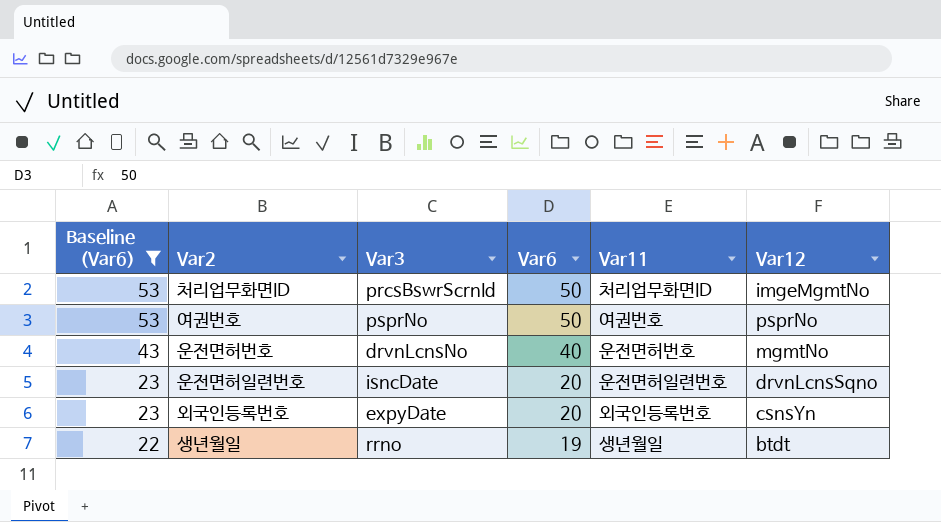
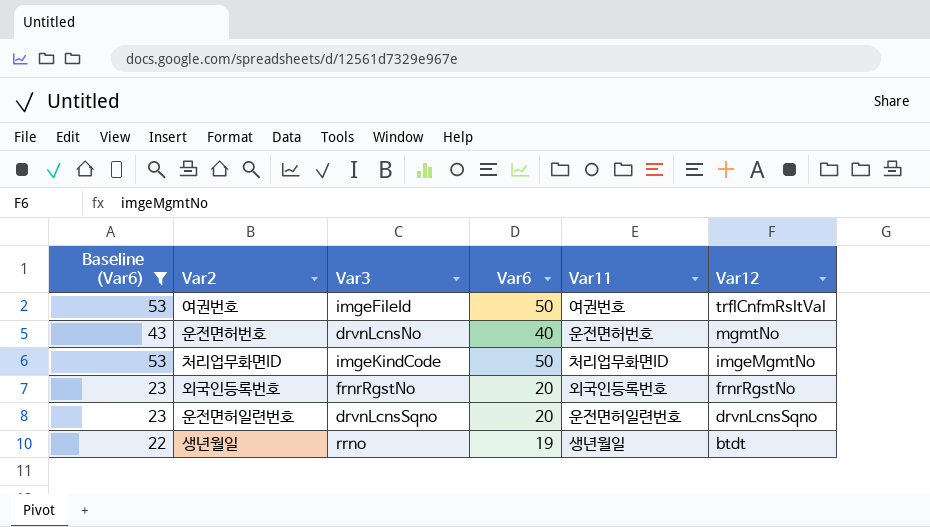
row order: Baseline (Var6) descending -> Var12 descending
여권번호 | Var3: psprNo -> imgeFileId
여권번호 | Var12: psprNo -> trflCnfmRsltVal
처리업무화면ID | Var3: prcsBswrScrnId -> imgeKindCode
외국인등록번호 | Var3: expyDate -> frnrRgstNo
외국인등록번호 | Var12: csnsYn -> frnrRgstNo
운전면허일련번호 | Var3: isncDate -> drvnLcnsSqno

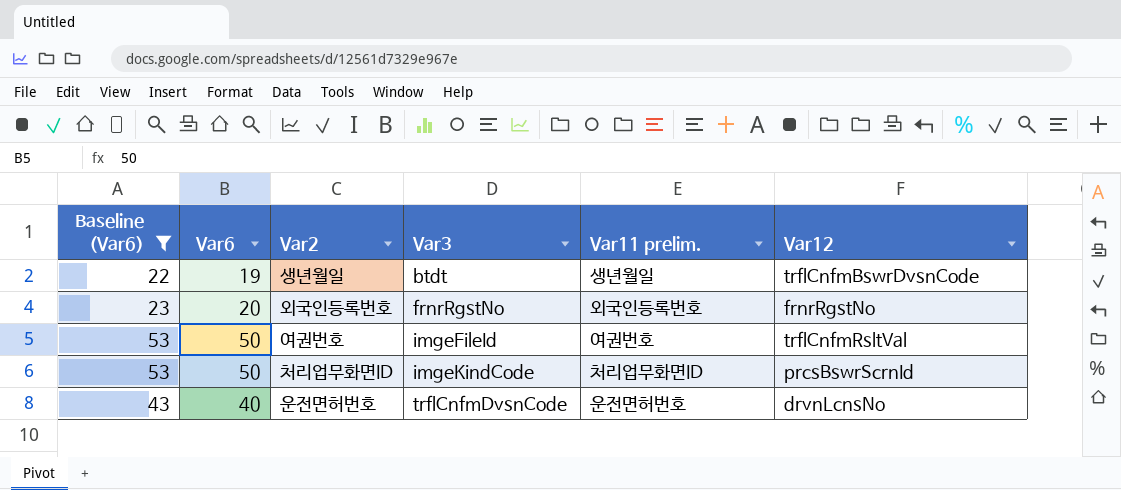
row order: Var12 descending -> Var3 ascending
column Var6 | position: 4 -> 2
column name: Var11 -> Var11 prelim.
row 운전면허일련번호: 23 | drvnLcnsSqno | 20 | 운전면허일련번호 | drvnLcnsSqno -> none
생년월일 | Var3: rrno -> btdt
생년월일 | Var12: btdt -> trflCnfmBswrDvsnCode
처리업무화면ID | Var12: imgeMgmtNo -> prcsBswrScrnId
운전면허번호 | Var3: drvnLcnsNo -> trflCnfmDvsnCode
운전면허번호 | Var12: mgmtNo -> drvnLcnsNo

